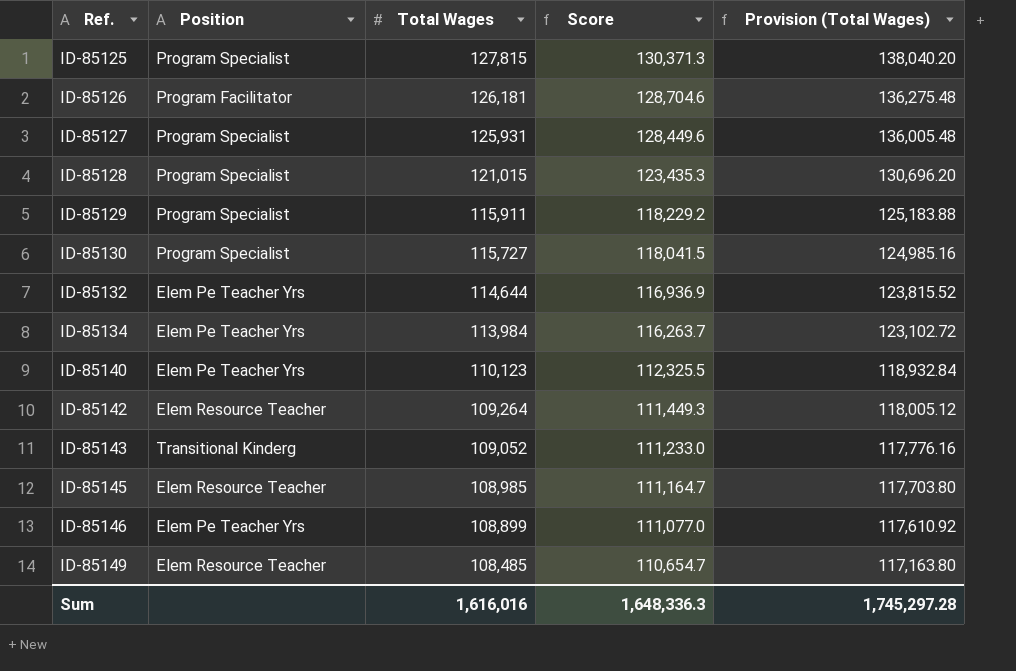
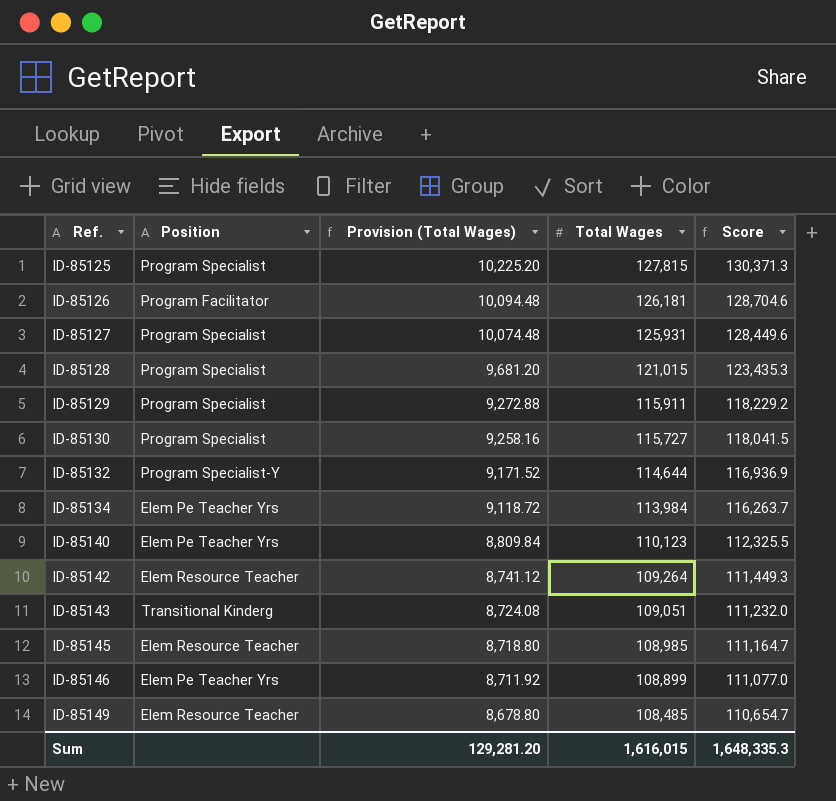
column Provision (Total Wages) | formula: [Total Wages] * 1.08 -> [Total Wages] * 0.08
column Provision (Total Wages) | position: 5 -> 3
ID-85132 | Position: Elem Pe Teacher Yrs -> Program Specialist-Y
ID-85143 | Total Wages: 109,052 -> 109,051
ID-85143 | Score: 111,233.0 -> 111,232.0
Sum | Provision (Total Wages): 1,745,297.28 -> 129,281.20
Sum | Total Wages: 1,616,016 -> 1,616,015
Sum | Score: 1,648,336.3 -> 1,648,335.3

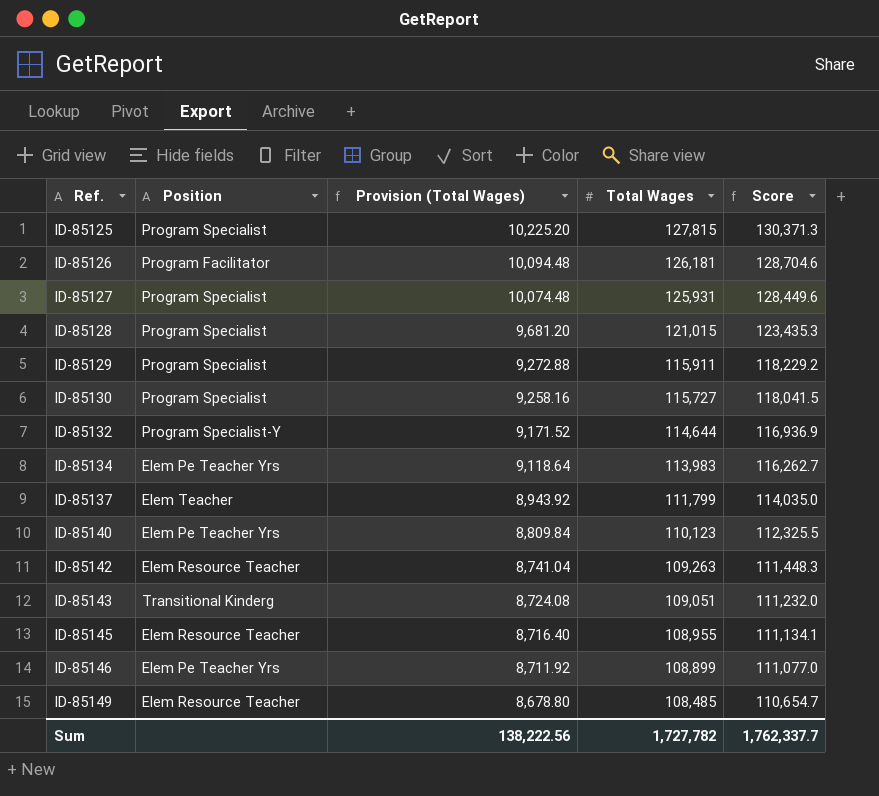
ID-85134 | Provision (Total Wages): 9,118.72 -> 9,118.64
ID-85134 | Total Wages: 113,984 -> 113,983
ID-85134 | Score: 116,263.7 -> 116,262.7
row ID-85137: none -> Elem Teacher | 8,943.92 | 111,799 | 114,035.0
ID-85142 | Provision (Total Wages): 8,741.12 -> 8,741.04
ID-85142 | Total Wages: 109,264 -> 109,263
ID-85142 | Score: 111,449.3 -> 111,448.3
ID-85145 | Provision (Total Wages): 8,718.80 -> 8,716.40
ID-85145 | Total Wages: 108,985 -> 108,955
ID-85145 | Score: 111,164.7 -> 111,134.1
Sum | Provision (Total Wages): 129,281.20 -> 138,222.56
Sum | Total Wages: 1,616,015 -> 1,727,782
Sum | Score: 1,648,335.3 -> 1,762,337.7

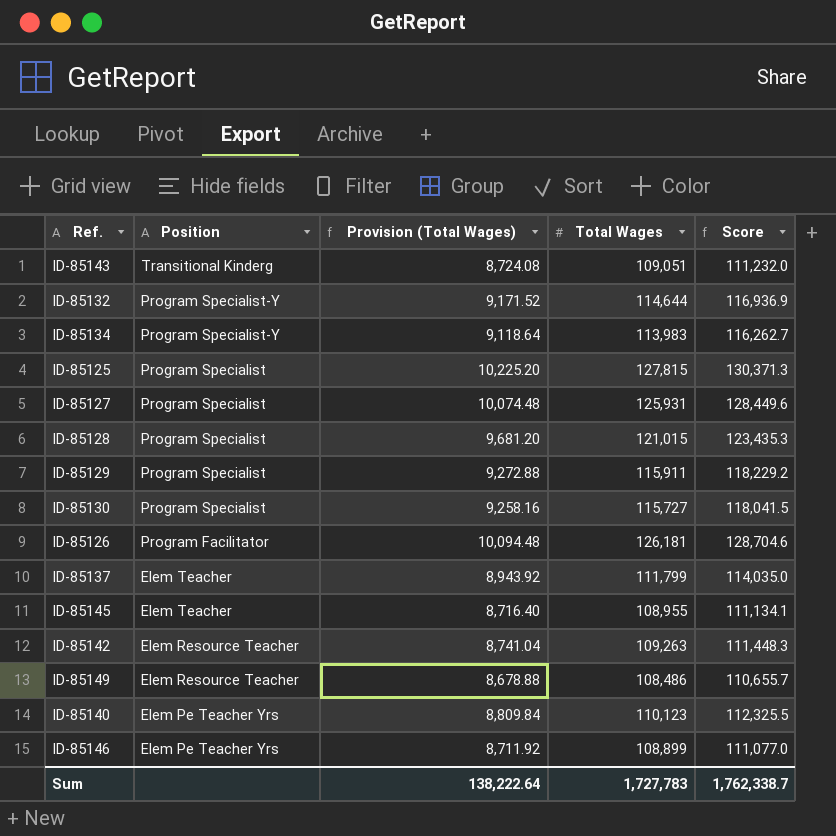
row order: Ref. ascending -> Position descending
ID-85134 | Position: Elem Pe Teacher Yrs -> Program Specialist-Y
ID-85145 | Position: Elem Resource Teacher -> Elem Teacher
ID-85149 | Provision (Total Wages): 8,678.80 -> 8,678.88
ID-85149 | Total Wages: 108,485 -> 108,486
ID-85149 | Score: 110,654.7 -> 110,655.7
Sum | Provision (Total Wages): 138,222.56 -> 138,222.64
Sum | Total Wages: 1,727,782 -> 1,727,783
Sum | Score: 1,762,337.7 -> 1,762,338.7

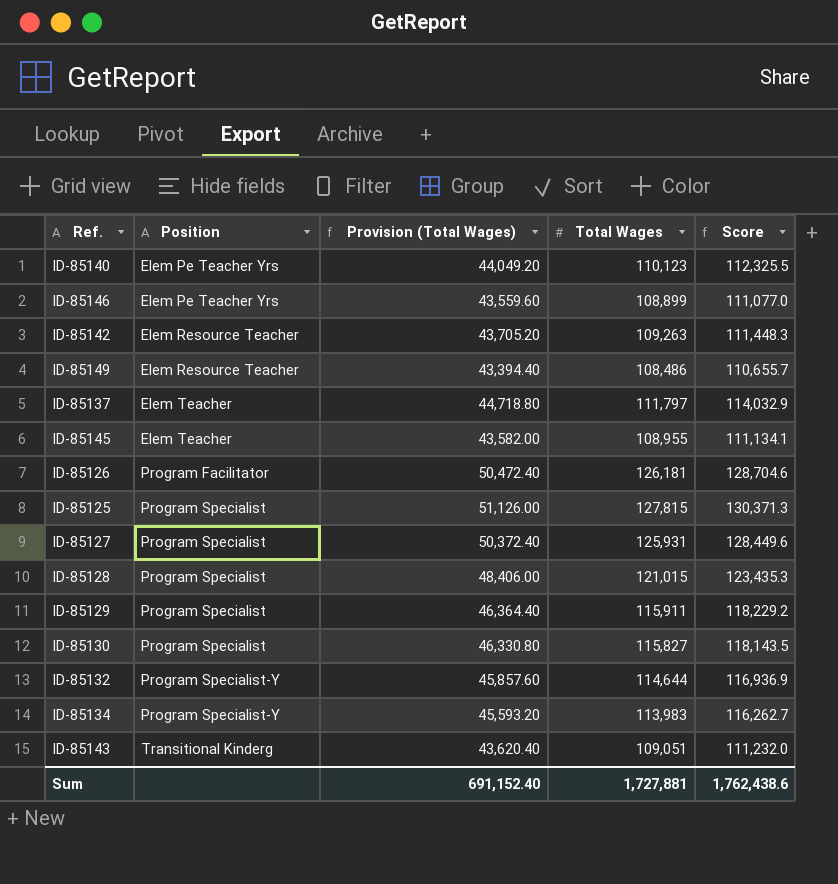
row order: Position descending -> Position ascending
column Provision (Total Wages) | formula: [Total Wages] * 0.08 -> [Total Wages] * 0.4
ID-85137 | Total Wages: 111,799 -> 111,797
ID-85137 | Score: 114,035.0 -> 114,032.9
ID-85130 | Total Wages: 115,727 -> 115,827
ID-85130 | Score: 118,041.5 -> 118,143.5
Sum | Provision (Total Wages): 138,222.64 -> 691,152.40
Sum | Total Wages: 1,727,783 -> 1,727,881
Sum | Score: 1,762,338.7 -> 1,762,438.6

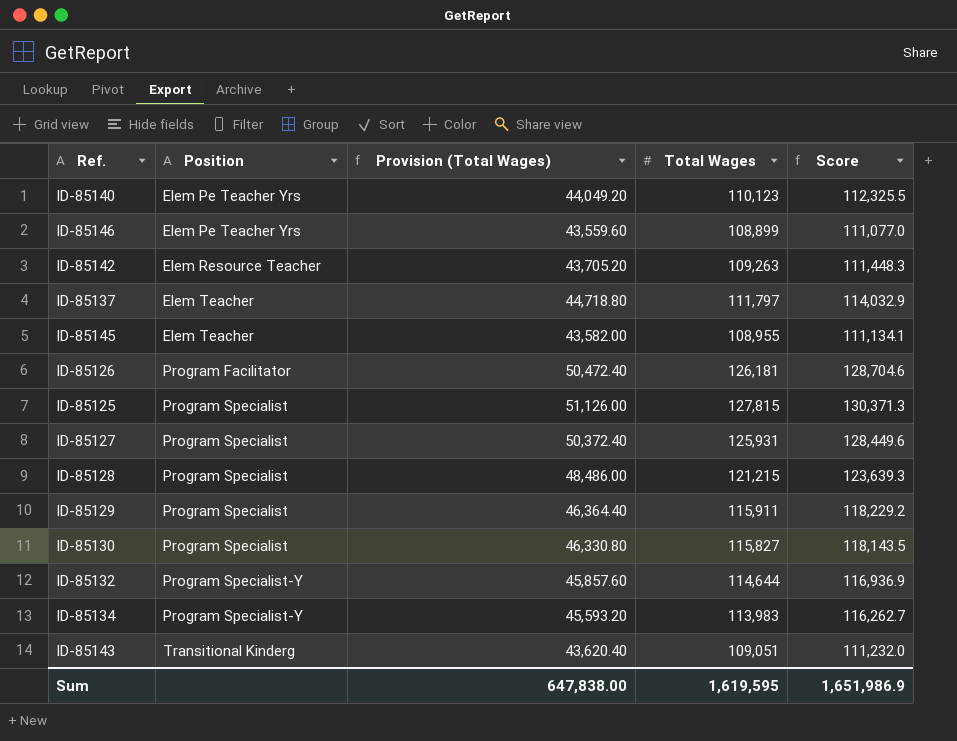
row ID-85149: Elem Resource Teacher | 43,394.40 | 108,486 | 110,655.7 -> none
ID-85128 | Provision (Total Wages): 48,406.00 -> 48,486.00
ID-85128 | Total Wages: 121,015 -> 121,215
ID-85128 | Score: 123,435.3 -> 123,639.3
Sum | Provision (Total Wages): 691,152.40 -> 647,838.00
Sum | Total Wages: 1,727,881 -> 1,619,595
Sum | Score: 1,762,438.6 -> 1,651,986.9

